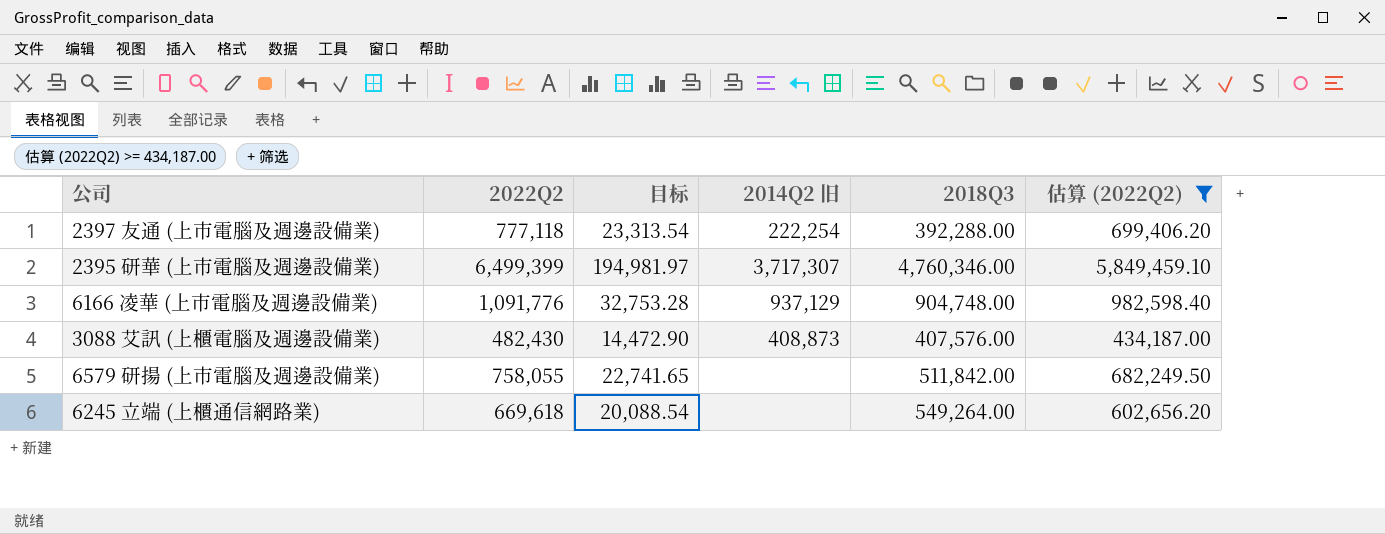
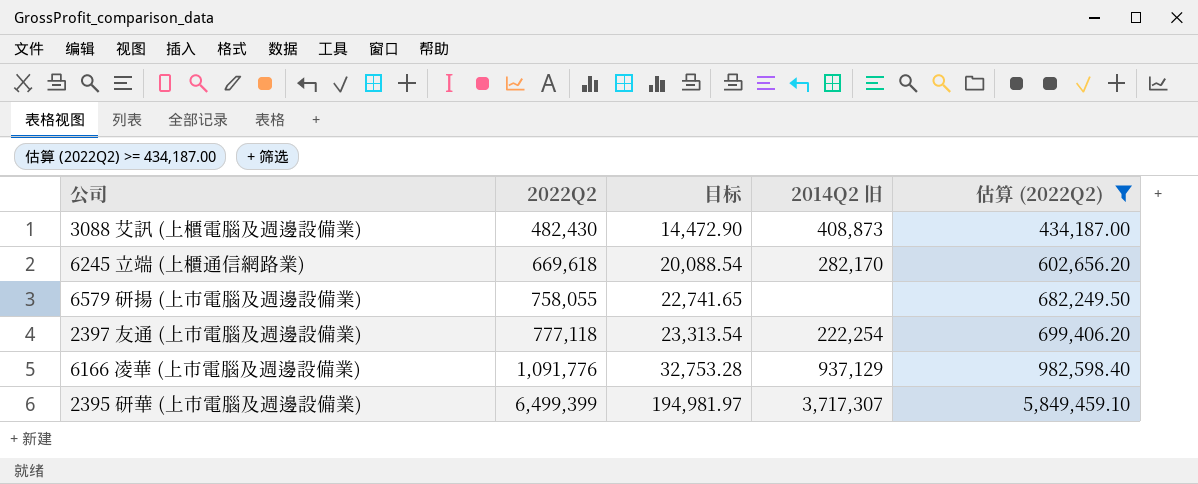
row order: none -> 2022Q2 ascending
column 2018Q3 | position: 5 -> none
6245 立端 (上櫃通信網路業) | 2014Q2 旧: none -> 282,170

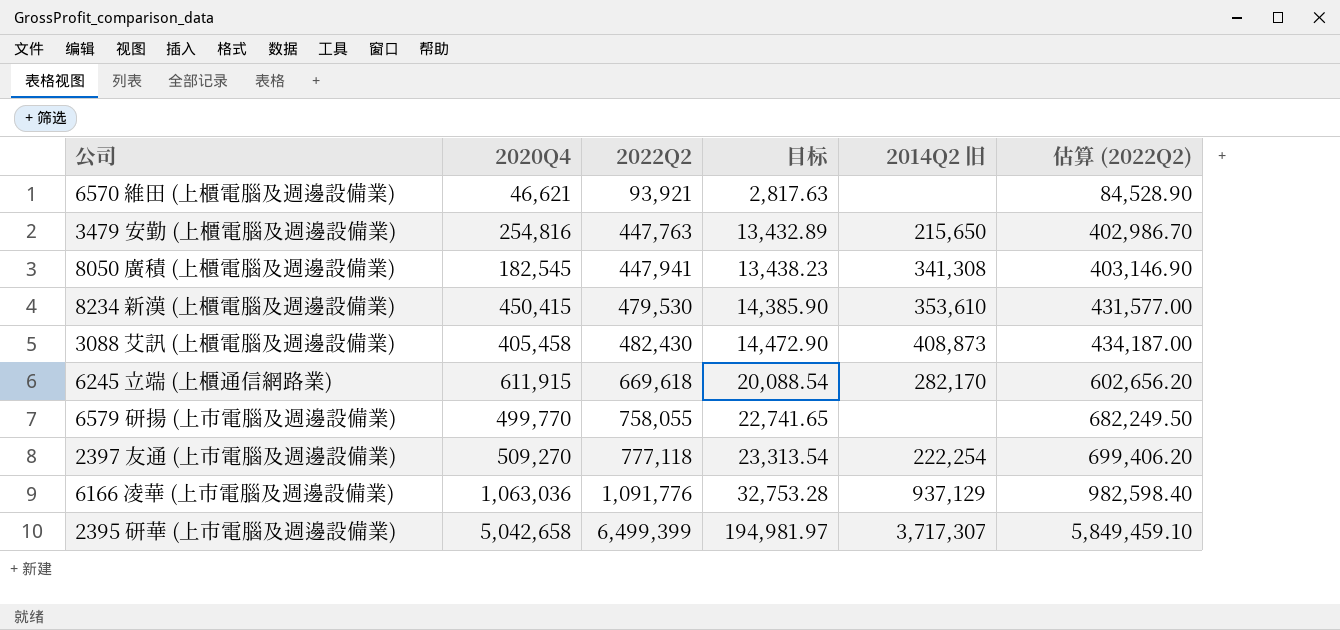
filter: 估算 (2022Q2) >= 434,187.00 -> none
column 2020Q4 | position: none -> 2

